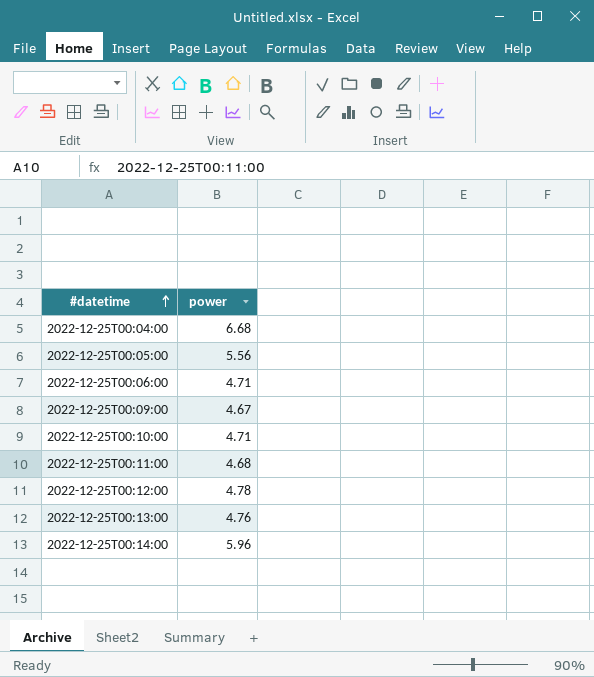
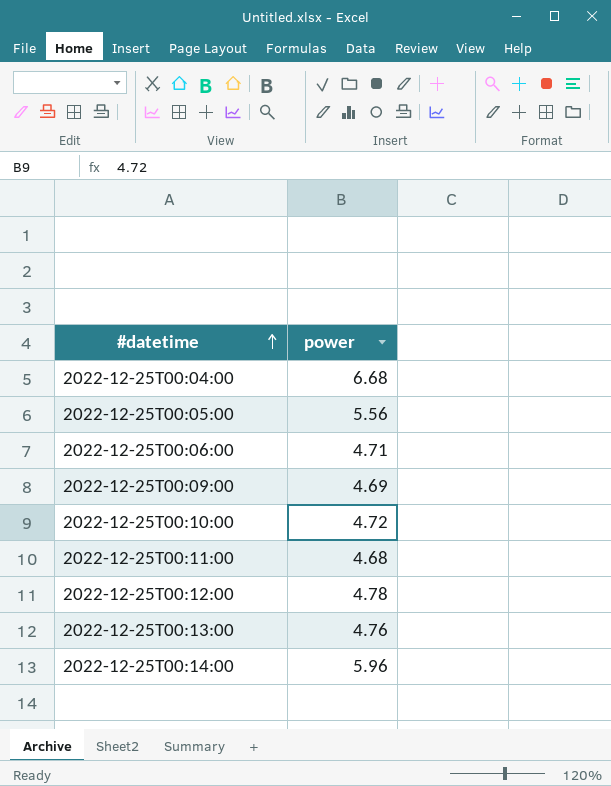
2022-12-25T00:09:00 | power: 4.67 -> 4.69
2022-12-25T00:10:00 | power: 4.71 -> 4.72

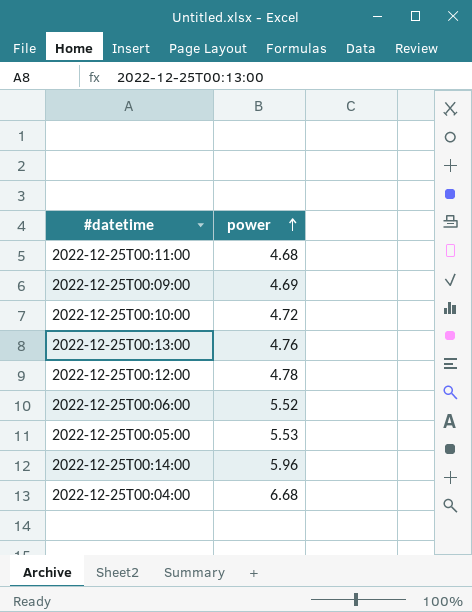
row order: #datetime ascending -> power ascending
2022-12-25T00:06:00 | power: 4.71 -> 5.52
2022-12-25T00:05:00 | power: 5.56 -> 5.53

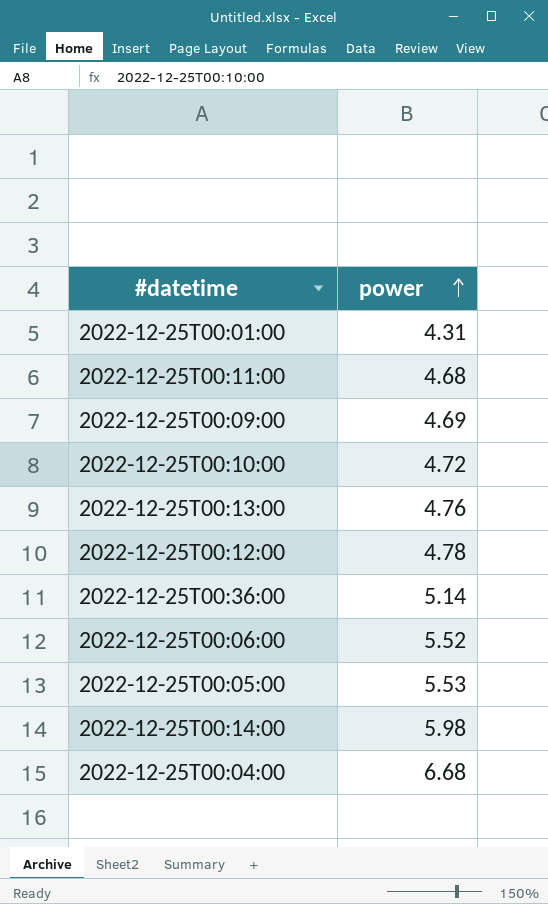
row 2022-12-25T00:01:00: none -> 4.31
row 2022-12-25T00:36:00: none -> 5.14
2022-12-25T00:14:00 | power: 5.96 -> 5.98

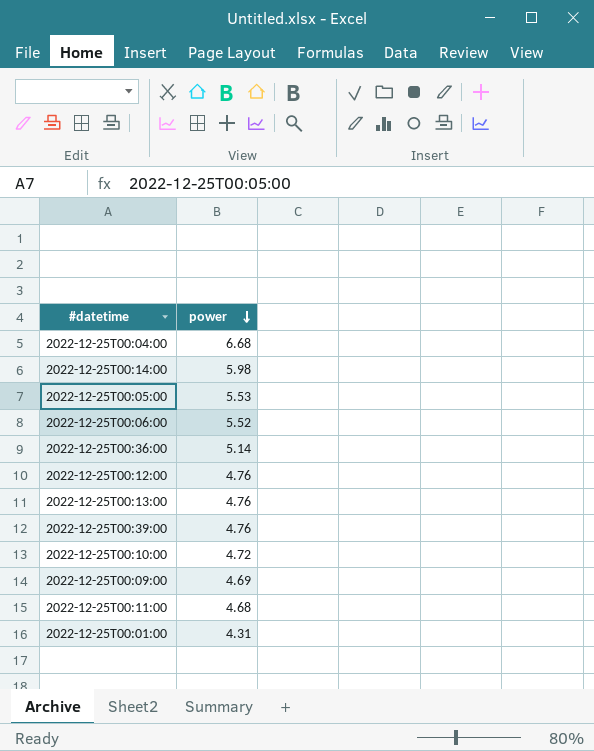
row order: power ascending -> power descending
2022-12-25T00:12:00 | power: 4.78 -> 4.76
row 2022-12-25T00:39:00: none -> 4.76

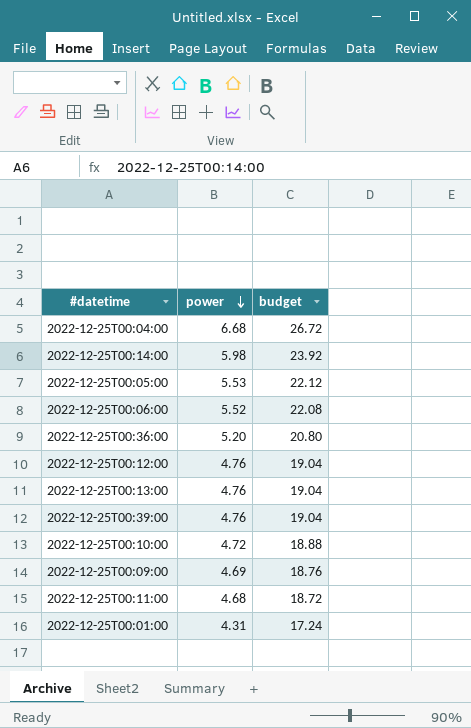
column budget | formula: none -> [power] * 4
2022-12-25T00:36:00 | power: 5.14 -> 5.20

